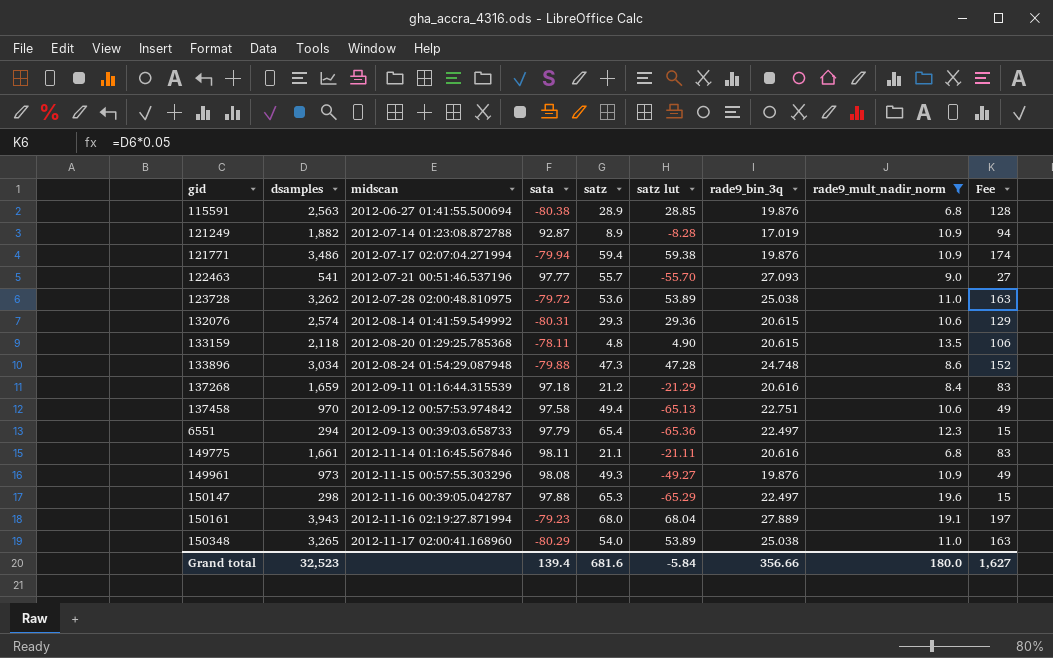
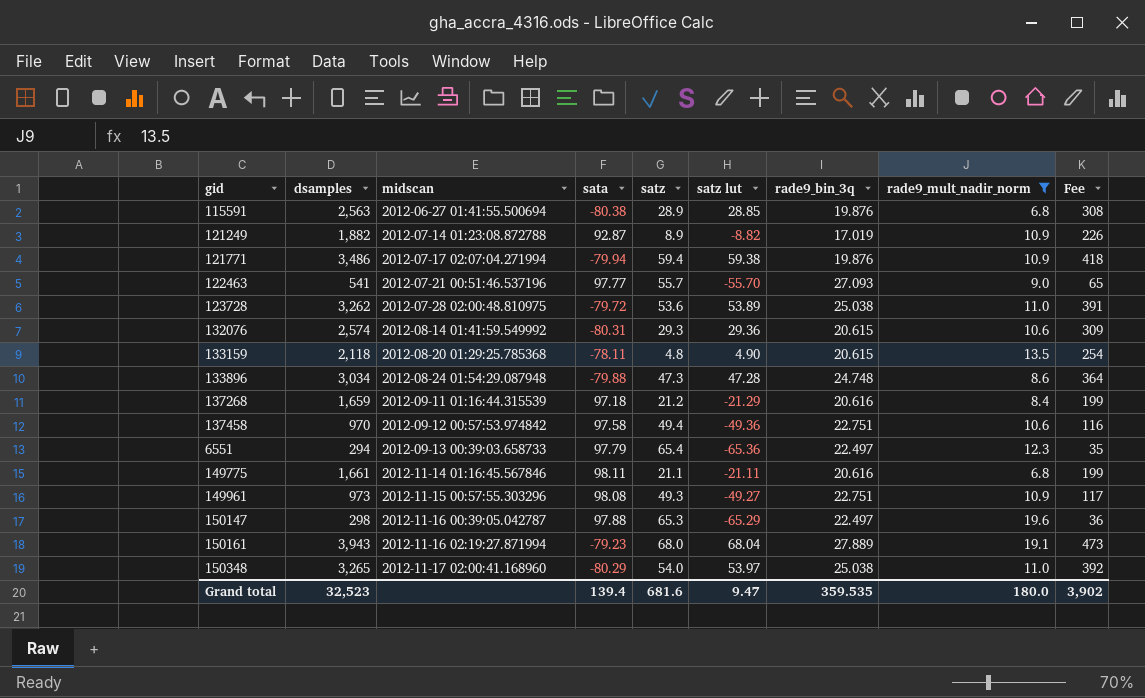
column Fee | formula: [dsamples] * 0.05 -> [dsamples] * 0.12
121249 | satz lut: -8.28 -> -8.82
137458 | satz lut: -65.13 -> -49.36
149961 | rade9_bin_3q: 19.876 -> 22.751
150348 | satz lut: 53.89 -> 53.97
Grand total | satz lut: -5.84 -> 9.47
Grand total | rade9_bin_3q: 356.66 -> 359.535
Grand total | Fee: 1,627 -> 3,902

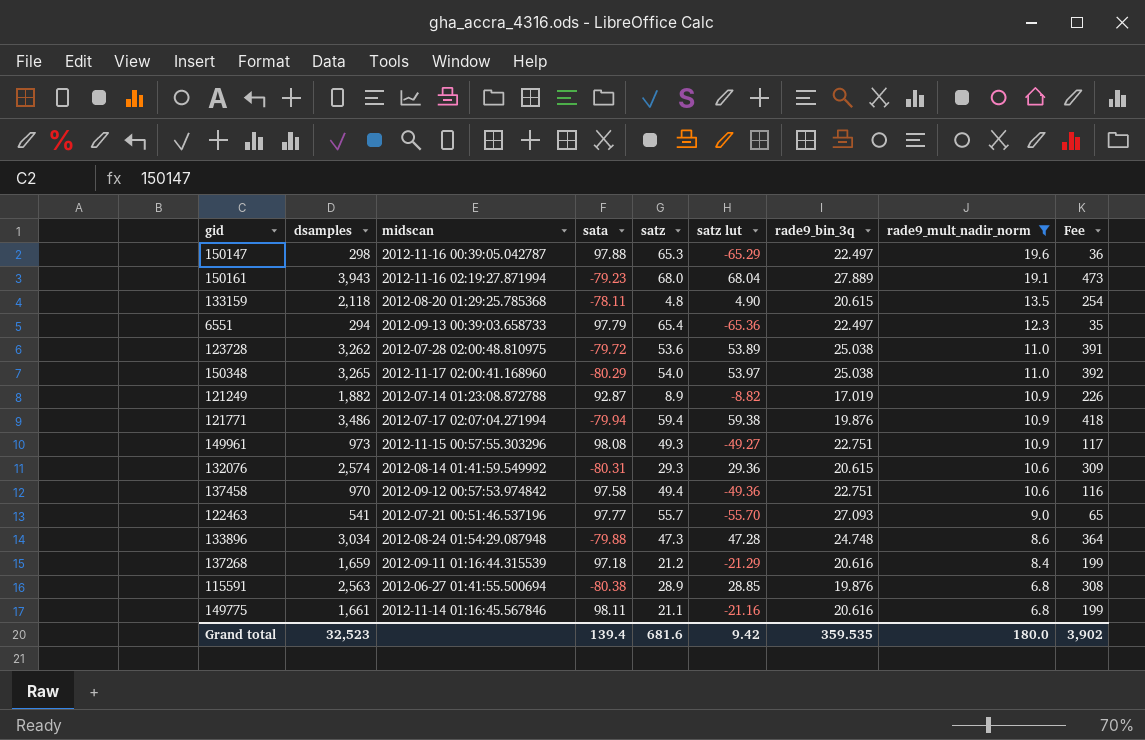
row order: midscan ascending -> rade9_mult_nadir_norm descending
149775 | satz lut: -21.11 -> -21.16
Grand total | satz lut: 9.47 -> 9.42

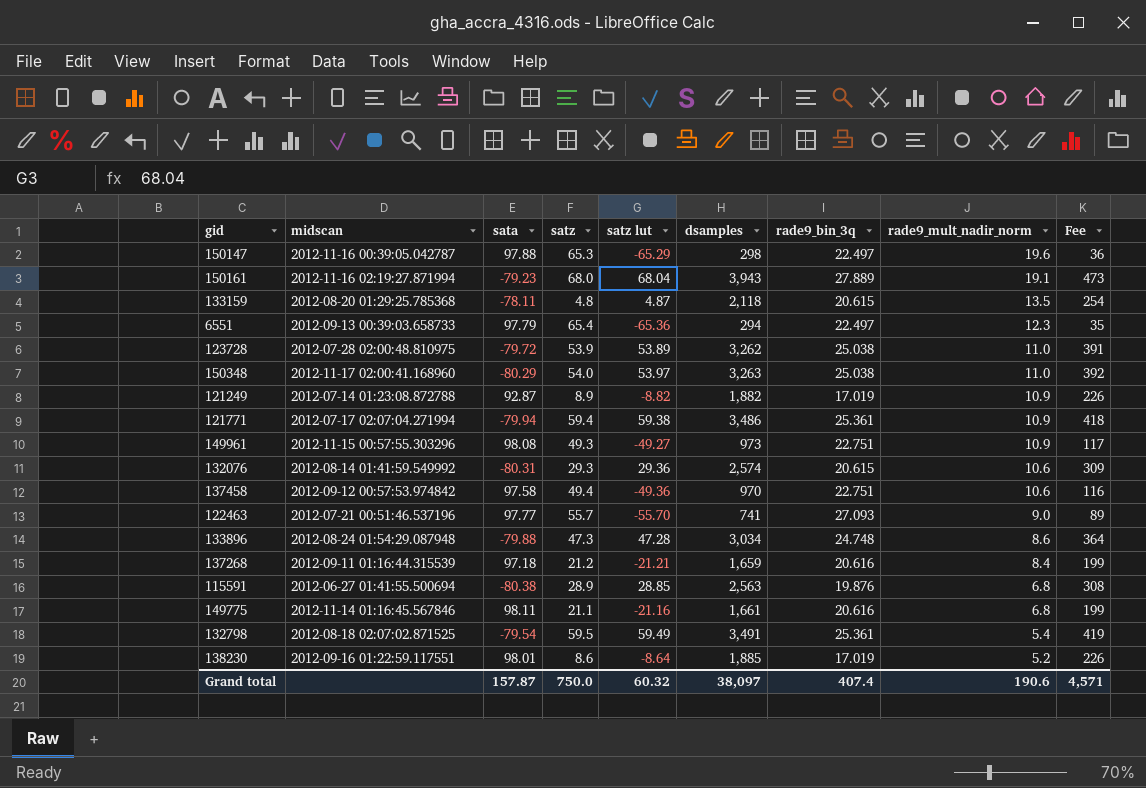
filter: rade9_mult_nadir_norm >= 6.8 -> none
column dsamples | position: 2 -> 6
133159 | satz lut: 4.90 -> 4.87
123728 | satz: 53.6 -> 53.9
150348 | dsamples: 3,265 -> 3,263
121771 | rade9_bin_3q: 19.876 -> 25.361
122463 | dsamples: 541 -> 741
122463 | Fee: 65 -> 89
137268 | satz lut: -21.29 -> -21.21
Grand total | sata: 139.4 -> 157.87
Grand total | satz: 681.6 -> 750.0
Grand total | satz lut: 9.42 -> 60.32
Grand total | dsamples: 32,523 -> 38,097
Grand total | rade9_bin_3q: 359.535 -> 407.4
Grand total | rade9_mult_nadir_norm: 180.0 -> 190.6
Grand total | Fee: 3,902 -> 4,571

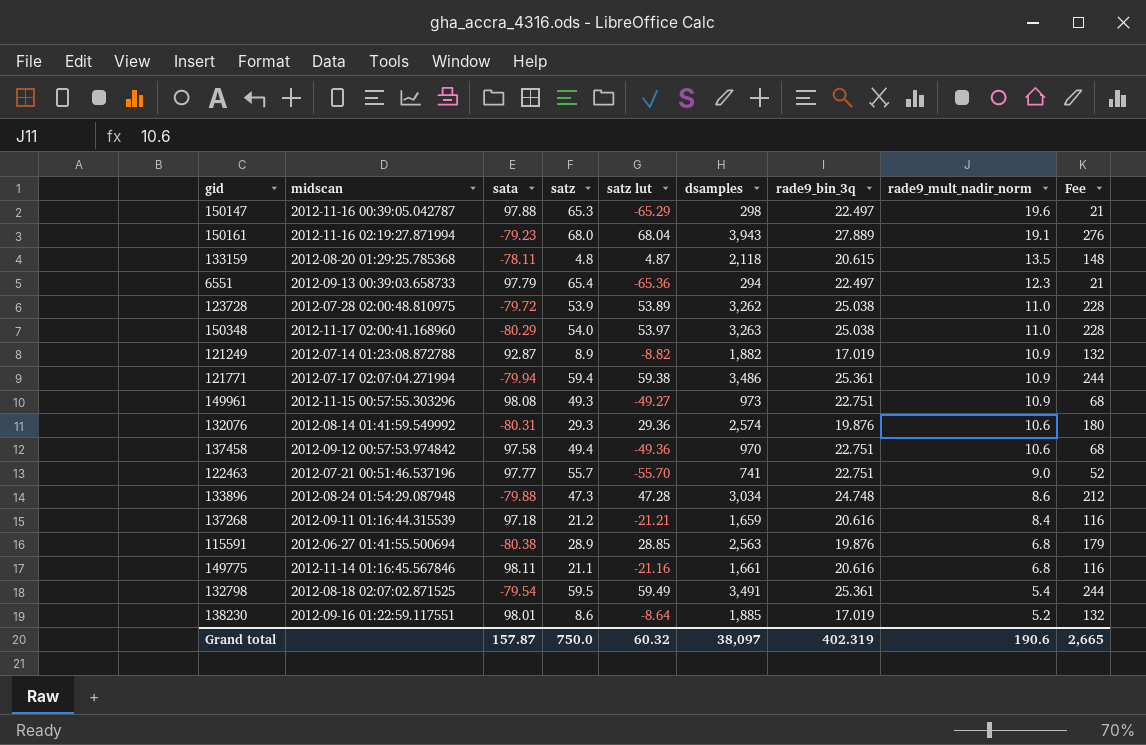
column Fee | formula: [dsamples] * 0.12 -> [dsamples] * 0.07
132076 | rade9_bin_3q: 20.615 -> 19.876
122463 | rade9_bin_3q: 27.093 -> 22.751
Grand total | rade9_bin_3q: 407.4 -> 402.319
Grand total | Fee: 4,571 -> 2,665

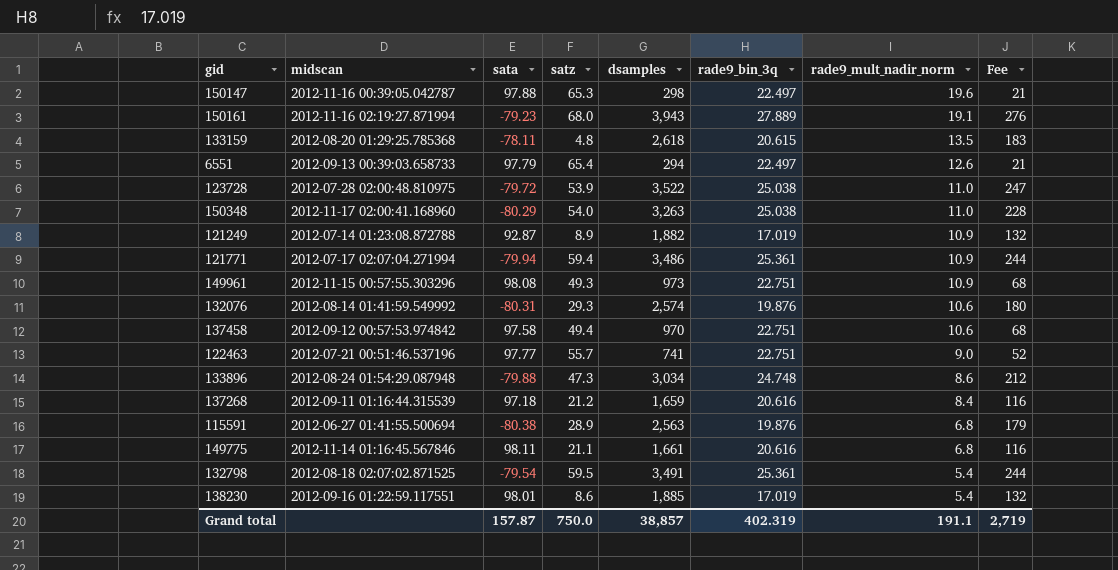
column satz lut | position: 5 -> none
133159 | dsamples: 2,118 -> 2,618
133159 | Fee: 148 -> 183
6551 | rade9_mult_nadir_norm: 12.3 -> 12.6
123728 | dsamples: 3,262 -> 3,522
123728 | Fee: 228 -> 247
138230 | rade9_mult_nadir_norm: 5.2 -> 5.4
Grand total | dsamples: 38,097 -> 38,857
Grand total | rade9_mult_nadir_norm: 190.6 -> 191.1
Grand total | Fee: 2,665 -> 2,719

